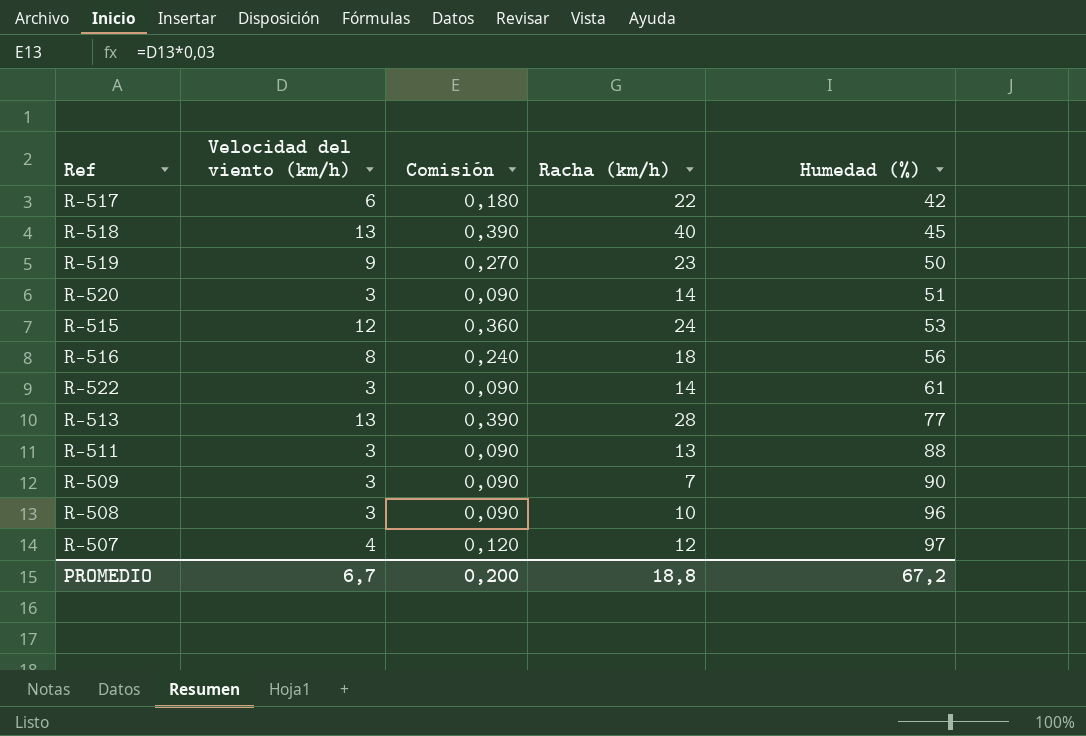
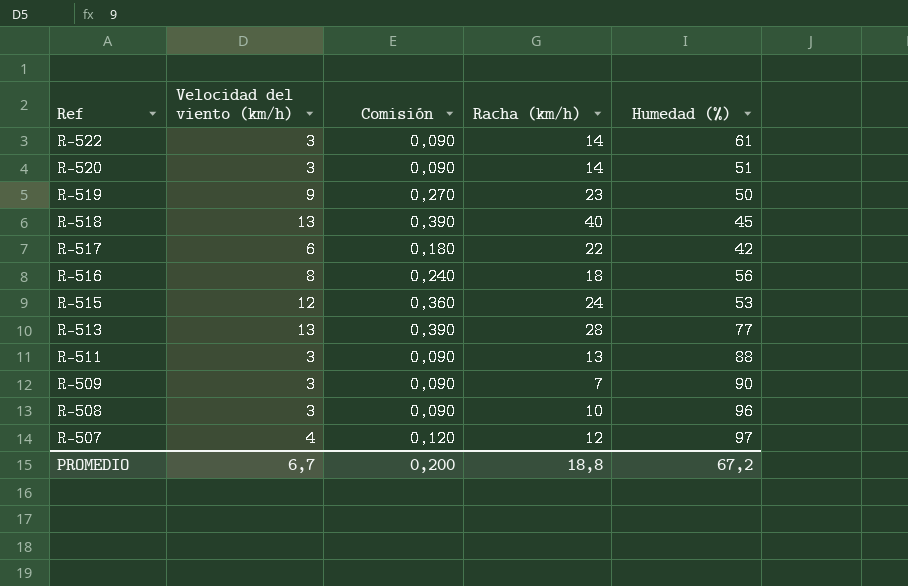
row order: Humedad (%) ascending -> Ref descending

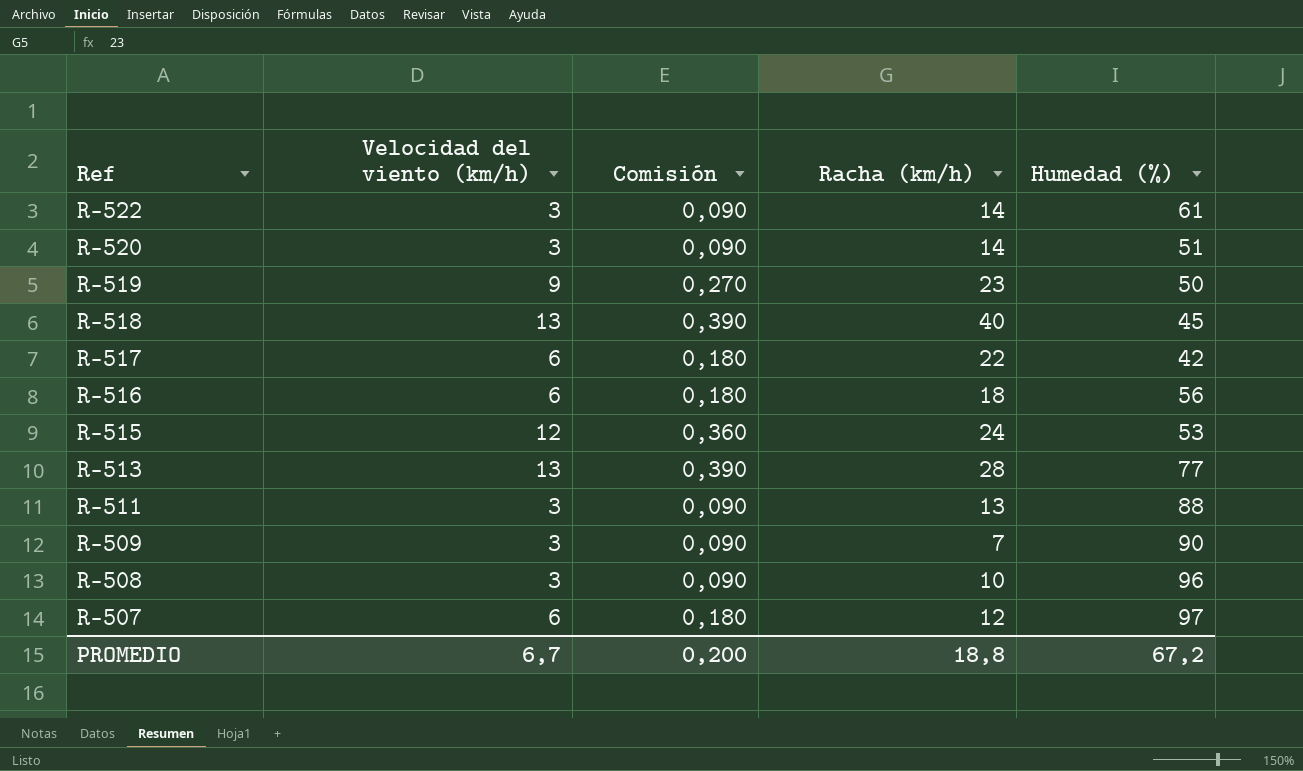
R-516 | Velocidad del viento (km/h): 8 -> 6
R-516 | Comisión: 0,240 -> 0,180
R-507 | Velocidad del viento (km/h): 4 -> 6
R-507 | Comisión: 0,120 -> 0,180

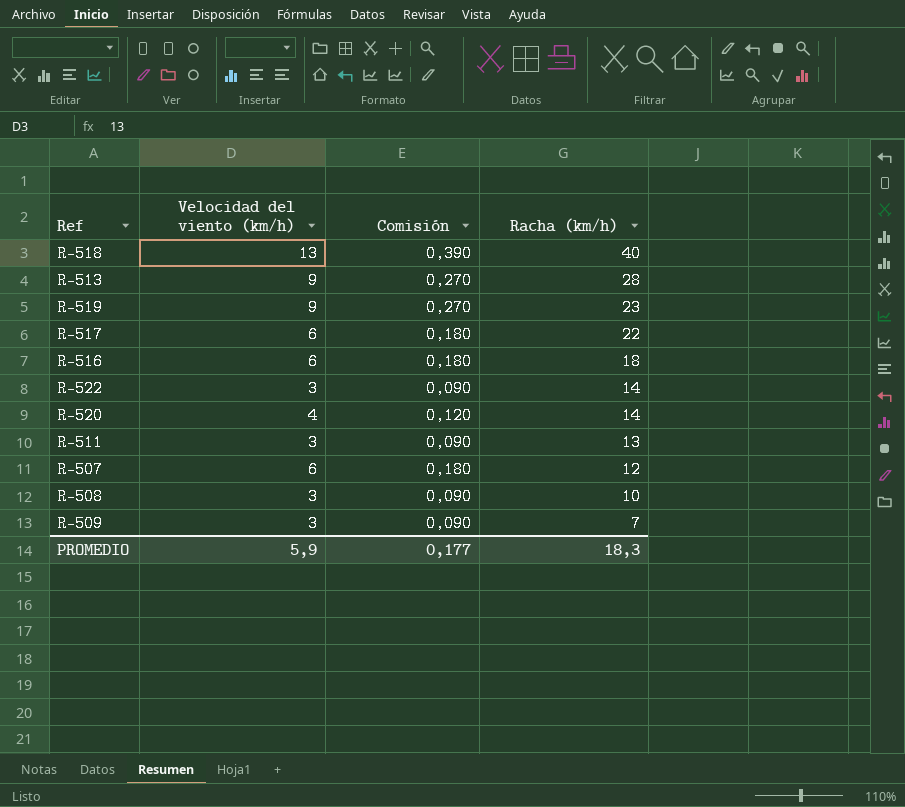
row order: Ref descending -> Racha (km/h) descending
column Humedad (%) | position: 5 -> none
row R-515: 12 | 0,360 | 24 | 53 -> none
R-513 | Velocidad del viento (km/h): 13 -> 9
R-513 | Comisión: 0,390 -> 0,270
R-520 | Velocidad del viento (km/h): 3 -> 4
R-520 | Comisión: 0,090 -> 0,120
PROMEDIO | Velocidad del viento (km/h): 6,7 -> 5,9
PROMEDIO | Comisión: 0,200 -> 0,177
PROMEDIO | Racha (km/h): 18,8 -> 18,3

